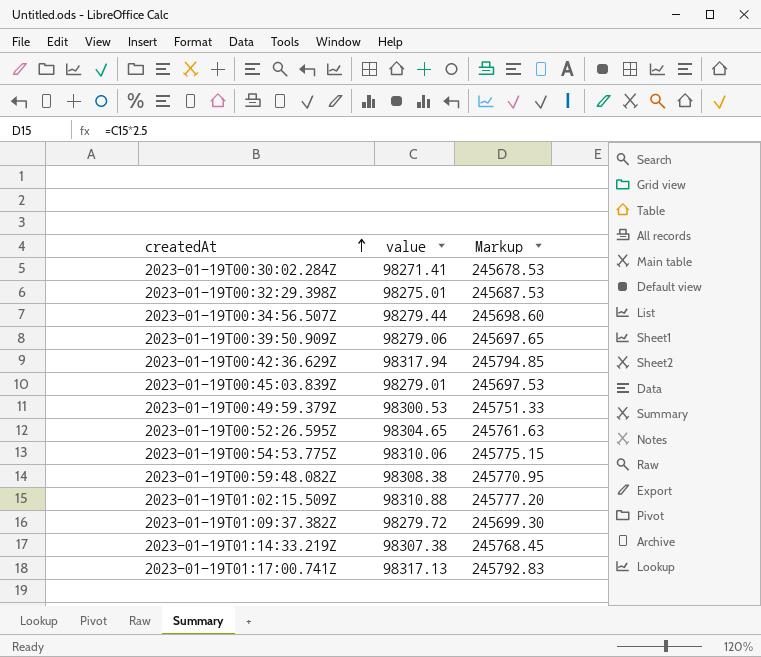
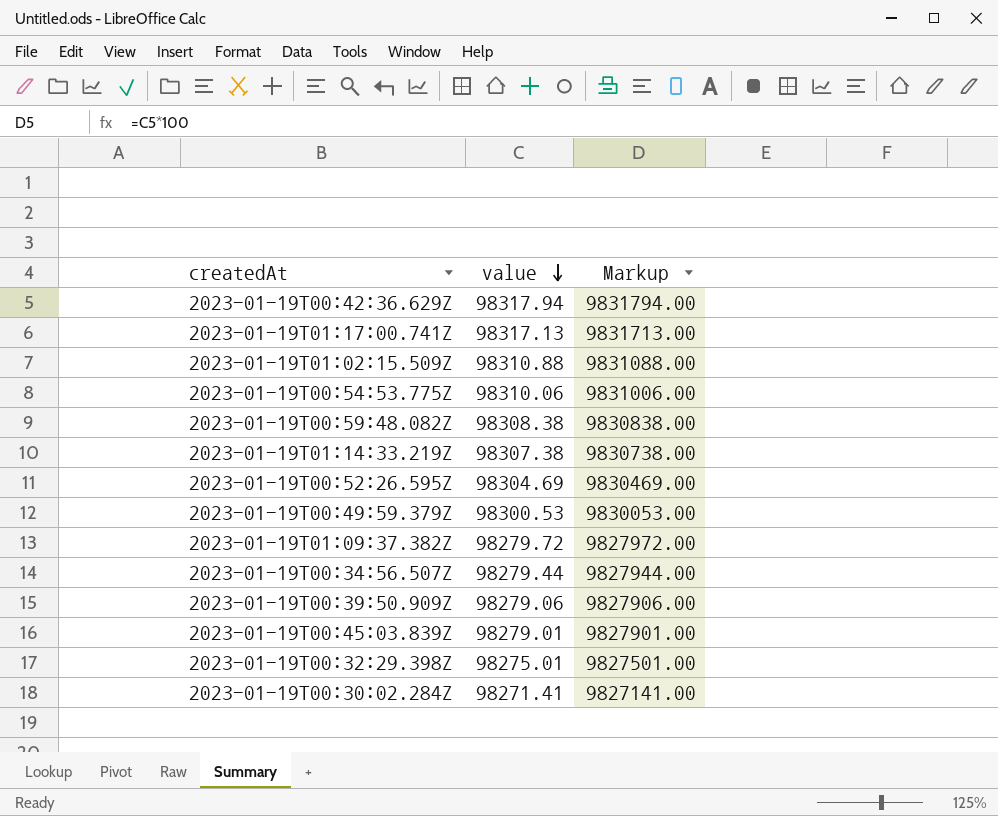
row order: createdAt ascending -> value descending
column Markup | formula: [value] * 2.5 -> [value] * 100
2023-01-19T00:52:26.595Z | value: 98304.65 -> 98304.69

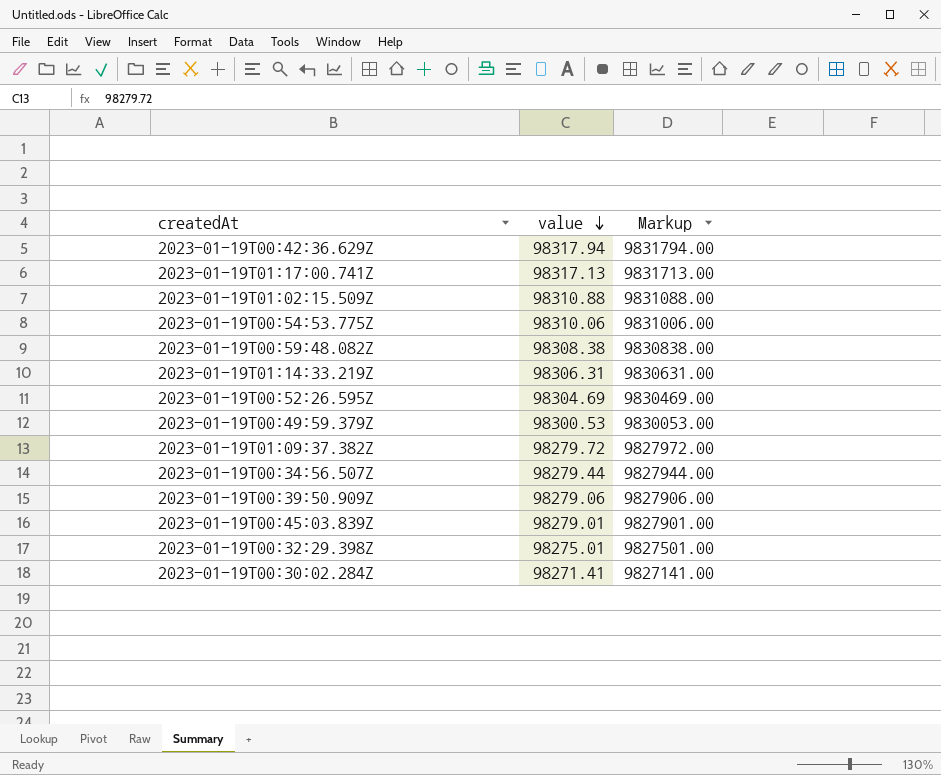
2023-01-19T01:14:33.219Z | value: 98307.38 -> 98306.31
2023-01-19T01:14:33.219Z | Markup: 9830738.00 -> 9830631.00

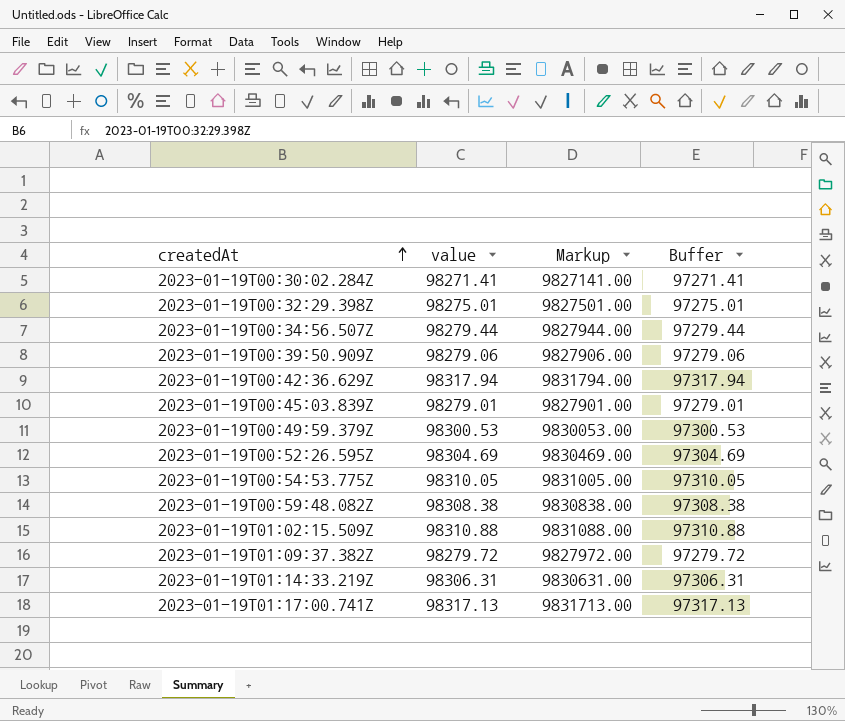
row order: value descending -> createdAt ascending
column Buffer | formula: none -> [value] - 1000
2023-01-19T00:54:53.775Z | value: 98310.06 -> 98310.05
2023-01-19T00:54:53.775Z | Markup: 9831006.00 -> 9831005.00

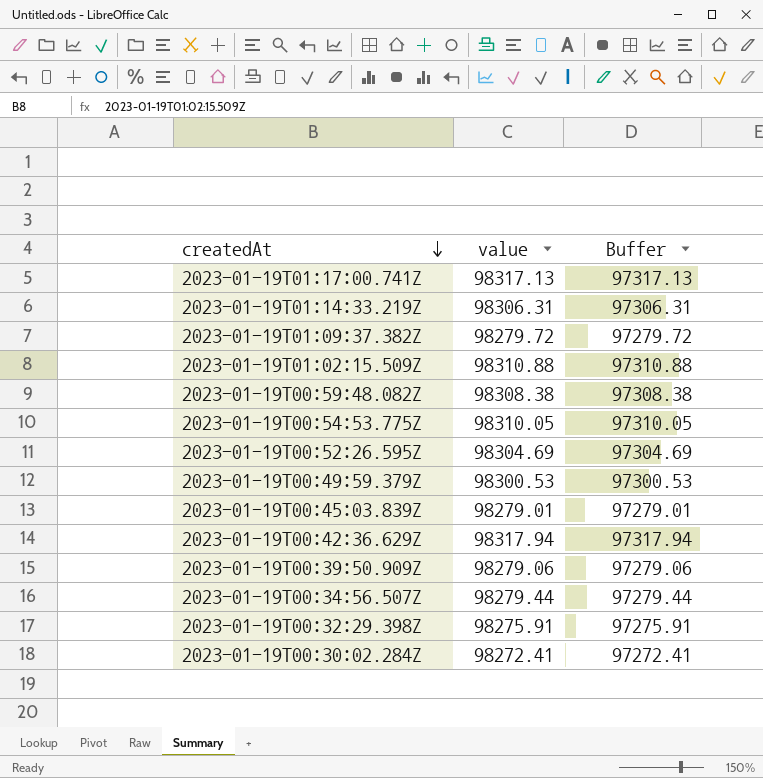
row order: createdAt ascending -> createdAt descending
column Markup | formula: [value] * 100 -> none
2023-01-19T00:32:29.398Z | value: 98275.01 -> 98275.91
2023-01-19T00:32:29.398Z | Buffer: 97275.01 -> 97275.91
2023-01-19T00:30:02.284Z | value: 98271.41 -> 98272.41
2023-01-19T00:30:02.284Z | Buffer: 97271.41 -> 97272.41

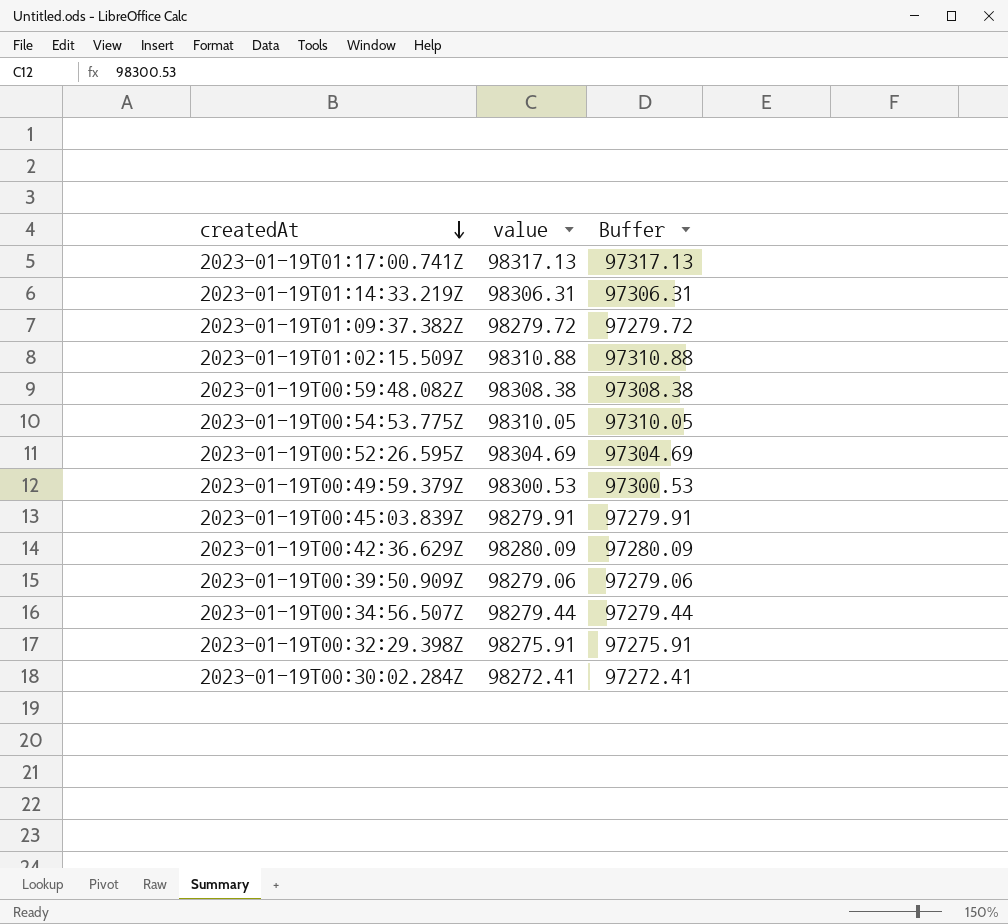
2023-01-19T00:45:03.839Z | value: 98279.01 -> 98279.91
2023-01-19T00:45:03.839Z | Buffer: 97279.01 -> 97279.91
2023-01-19T00:42:36.629Z | value: 98317.94 -> 98280.09
2023-01-19T00:42:36.629Z | Buffer: 97317.94 -> 97280.09

